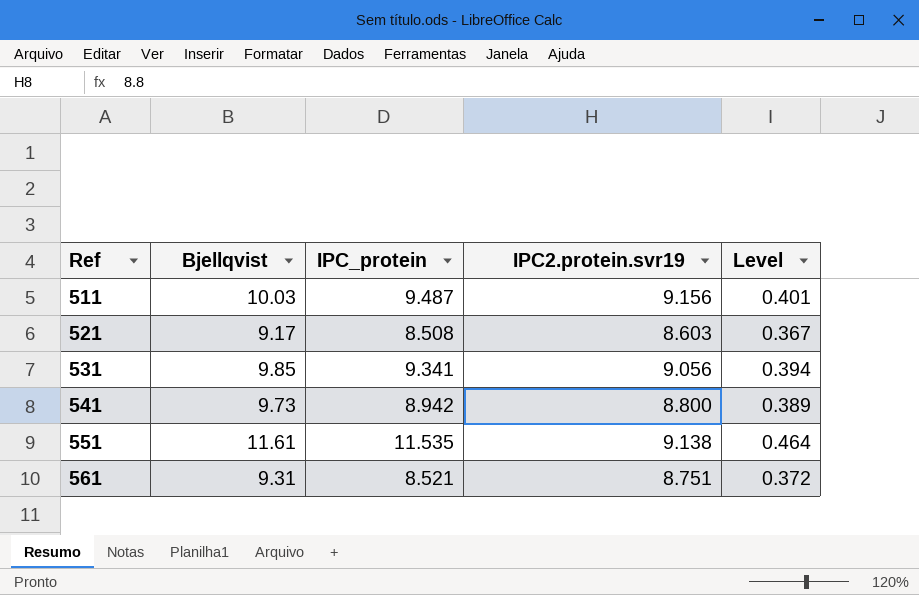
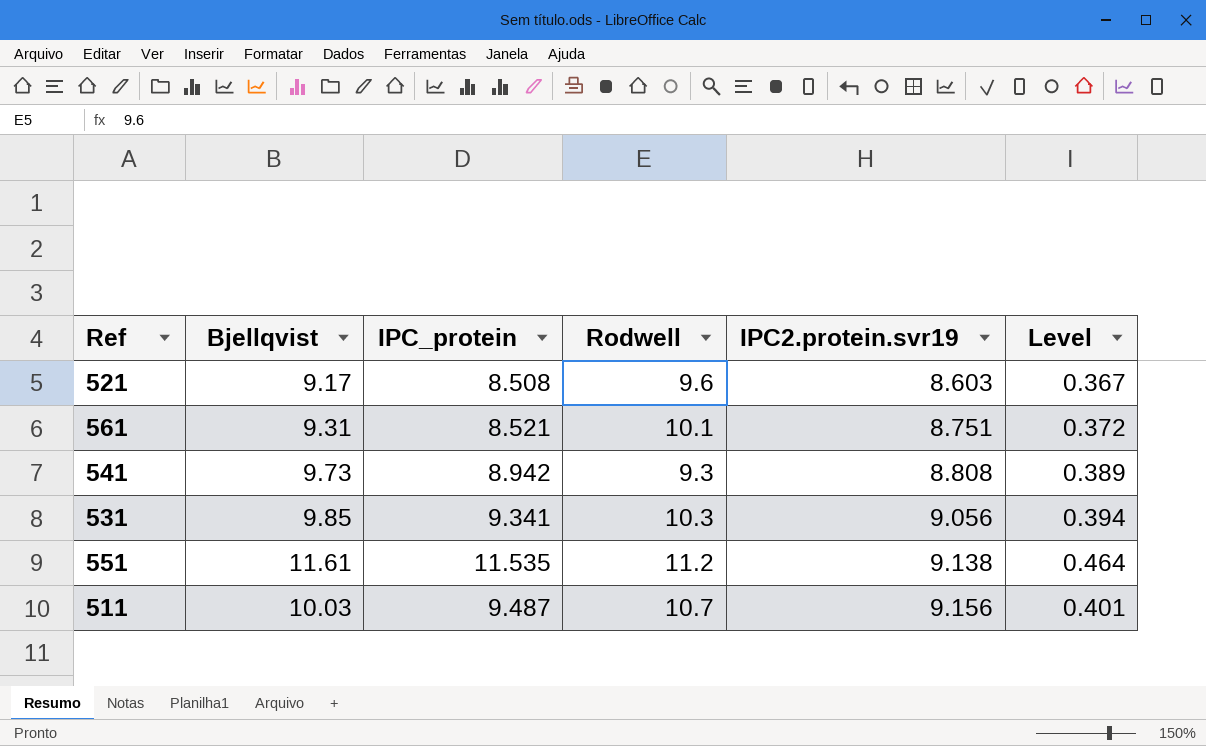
row order: Ref ascending -> IPC2.protein.svr19 ascending
column Rodwell | position: none -> 4
541 | IPC2.protein.svr19: 8.800 -> 8.808

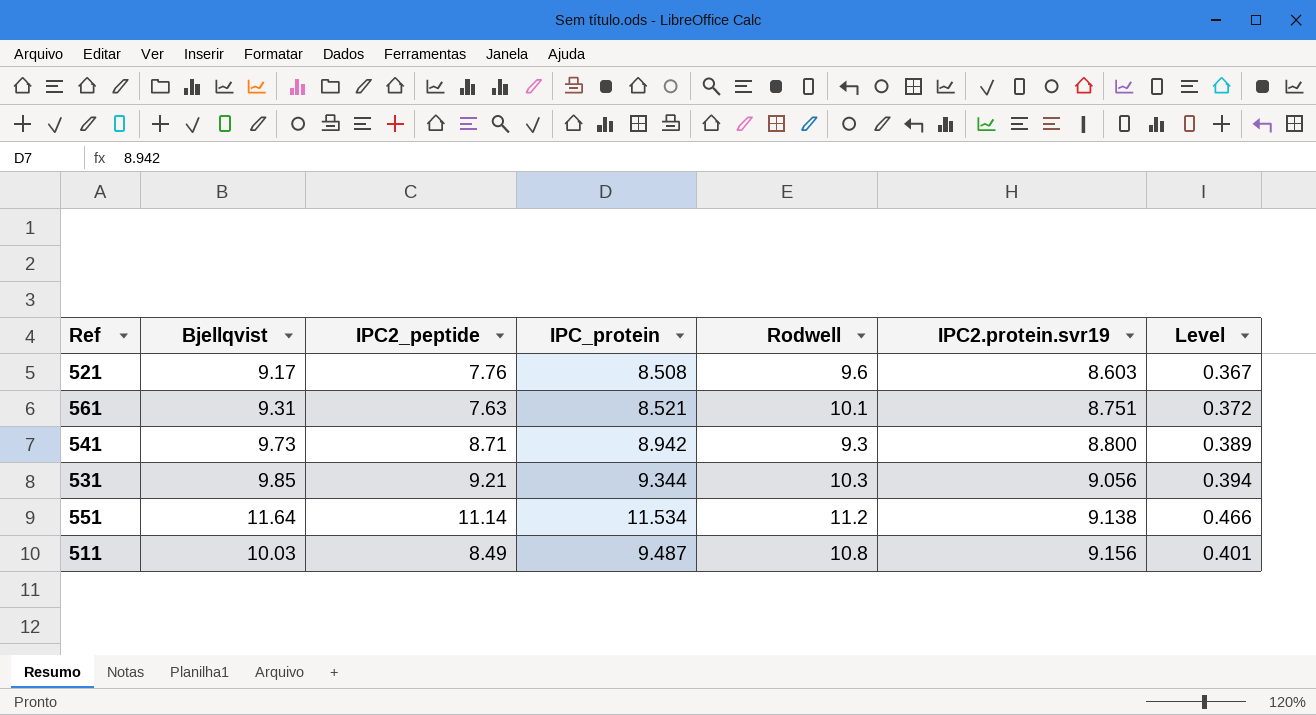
column IPC2_peptide | position: none -> 3
541 | IPC2.protein.svr19: 8.808 -> 8.800
531 | IPC_protein: 9.341 -> 9.344
551 | Bjellqvist: 11.61 -> 11.64
551 | IPC_protein: 11.535 -> 11.534
551 | Level: 0.464 -> 0.466
511 | Rodwell: 10.7 -> 10.8

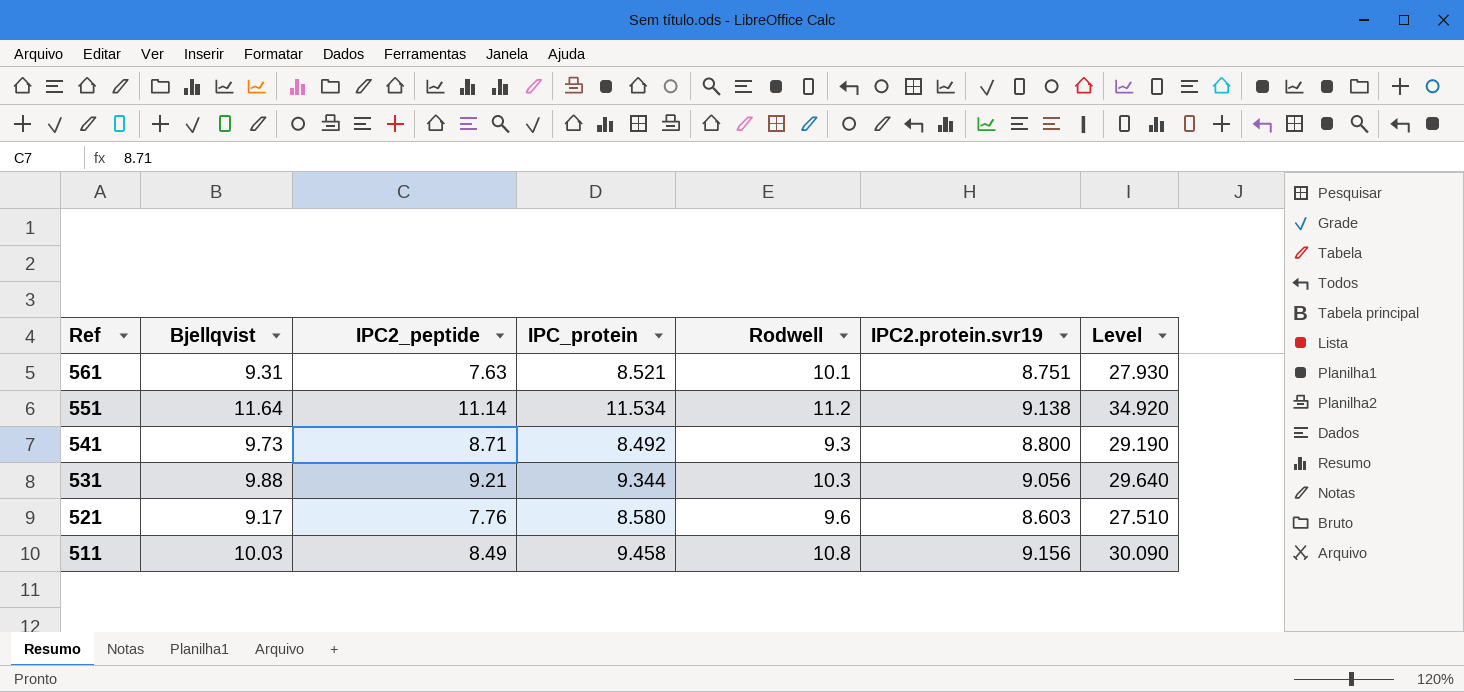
row order: IPC2.protein.svr19 ascending -> Ref descending
column Level | formula: [Bjellqvist] * 0.04 -> [Bjellqvist] * 3
541 | IPC_protein: 8.942 -> 8.492
531 | Bjellqvist: 9.85 -> 9.88
521 | IPC_protein: 8.508 -> 8.580
511 | IPC_protein: 9.487 -> 9.458

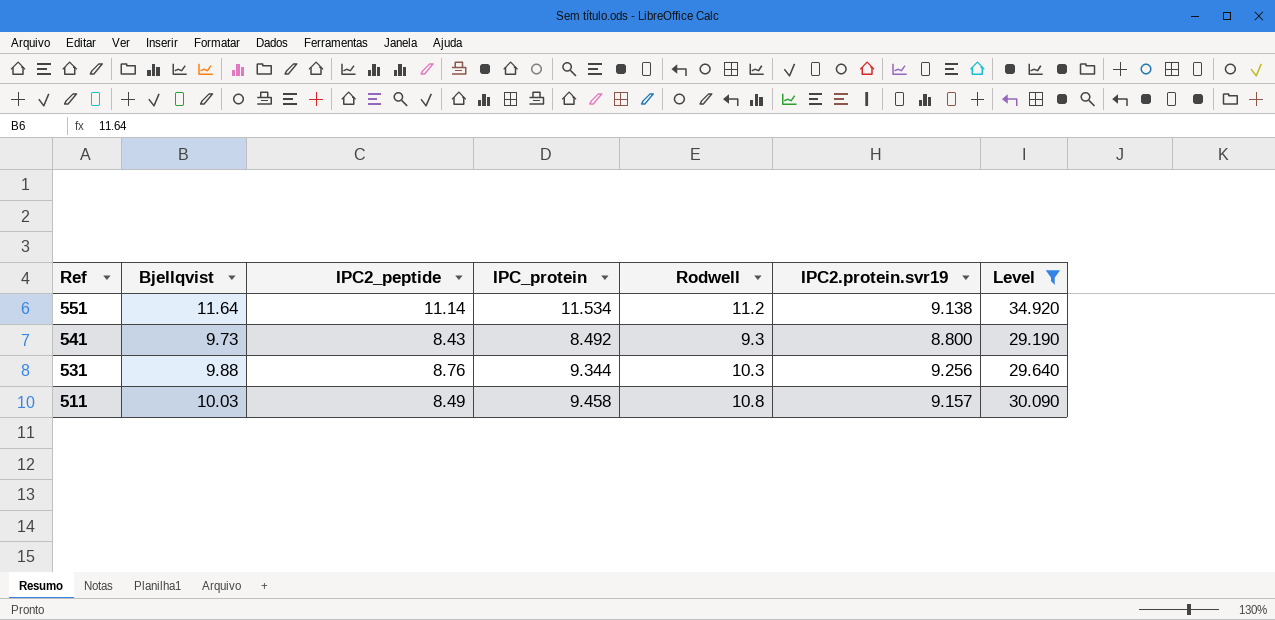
filter: none -> Level >= 29.190
541 | IPC2_peptide: 8.71 -> 8.43
531 | IPC2_peptide: 9.21 -> 8.76
531 | IPC2.protein.svr19: 9.056 -> 9.256
511 | IPC2.protein.svr19: 9.156 -> 9.157

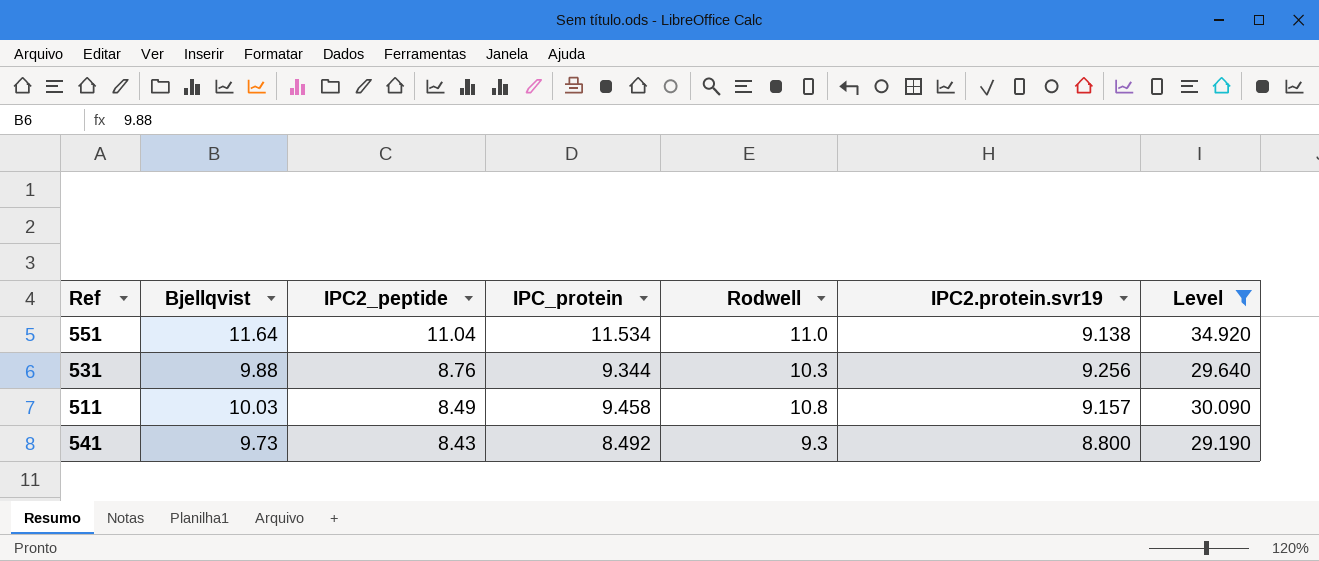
row order: Ref descending -> IPC2_peptide descending
551 | IPC2_peptide: 11.14 -> 11.04
551 | Rodwell: 11.2 -> 11.0

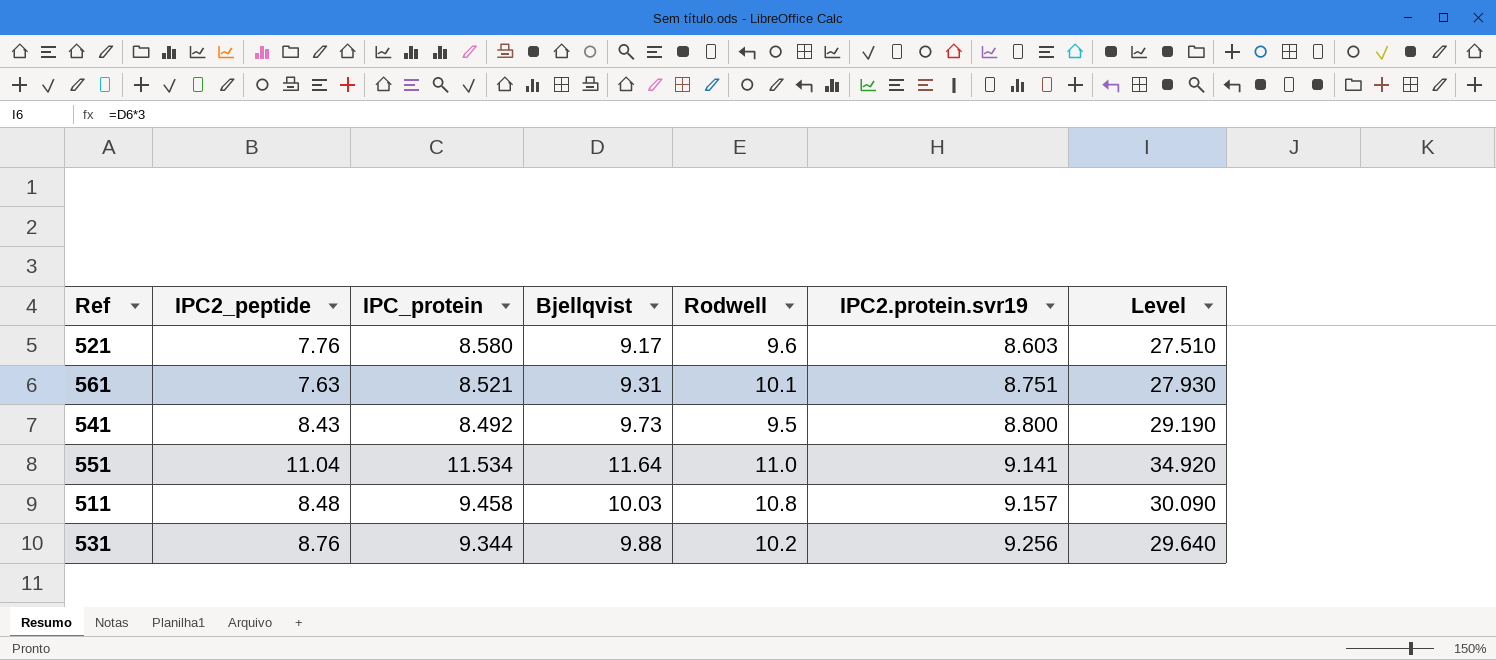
filter: Level >= 29.190 -> none
row order: IPC2_peptide descending -> IPC2.protein.svr19 ascending
column Bjellqvist | position: 2 -> 4
541 | Rodwell: 9.3 -> 9.5
551 | IPC2.protein.svr19: 9.138 -> 9.141
511 | IPC2_peptide: 8.49 -> 8.48
531 | Rodwell: 10.3 -> 10.2

